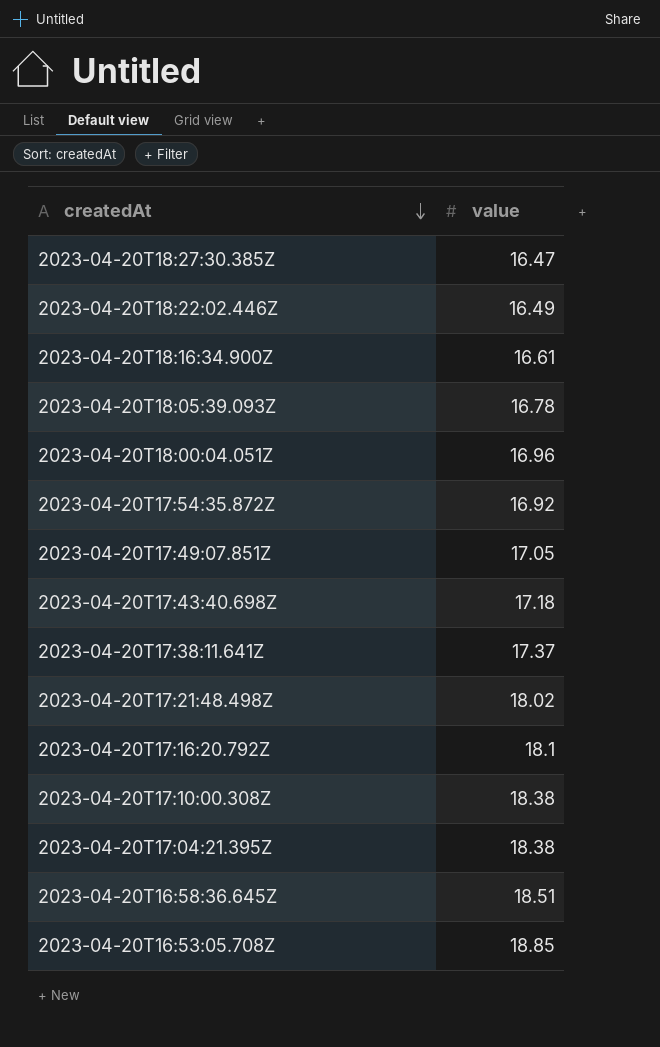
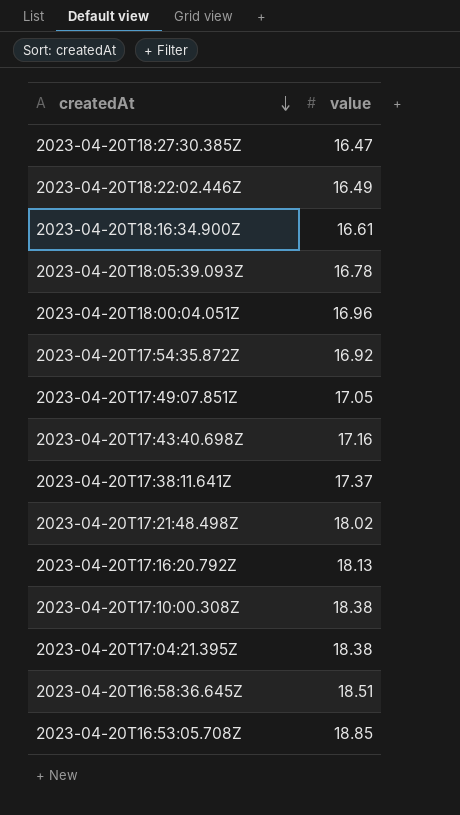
2023-04-20T17:43:40.698Z | value: 17.18 -> 17.16
2023-04-20T17:16:20.792Z | value: 18.1 -> 18.13

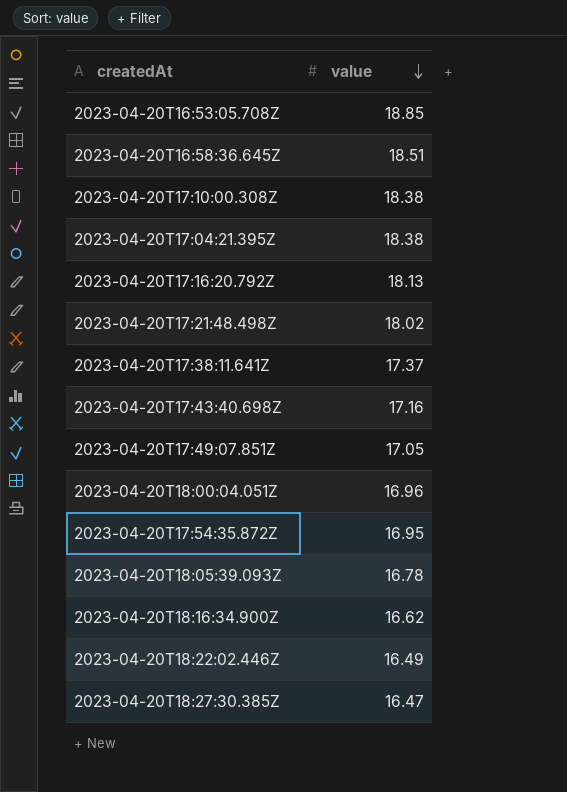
row order: createdAt descending -> value descending
2023-04-20T17:54:35.872Z | value: 16.92 -> 16.95
2023-04-20T18:16:34.900Z | value: 16.61 -> 16.62

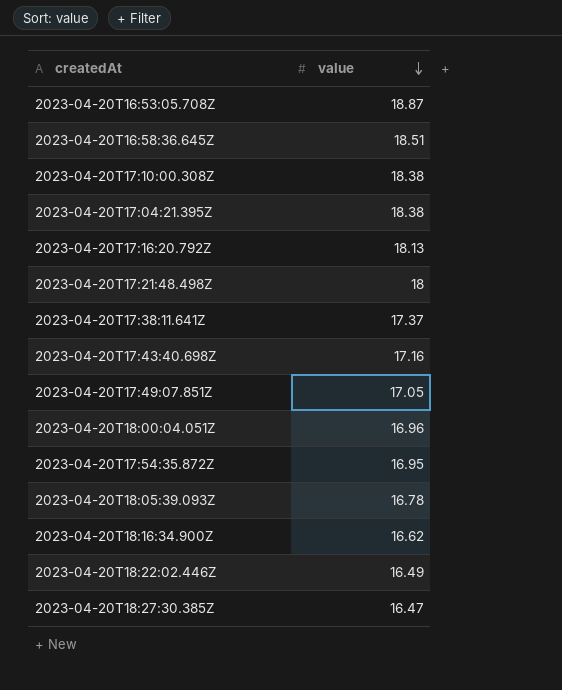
2023-04-20T16:53:05.708Z | value: 18.85 -> 18.87
2023-04-20T17:21:48.498Z | value: 18.02 -> 18

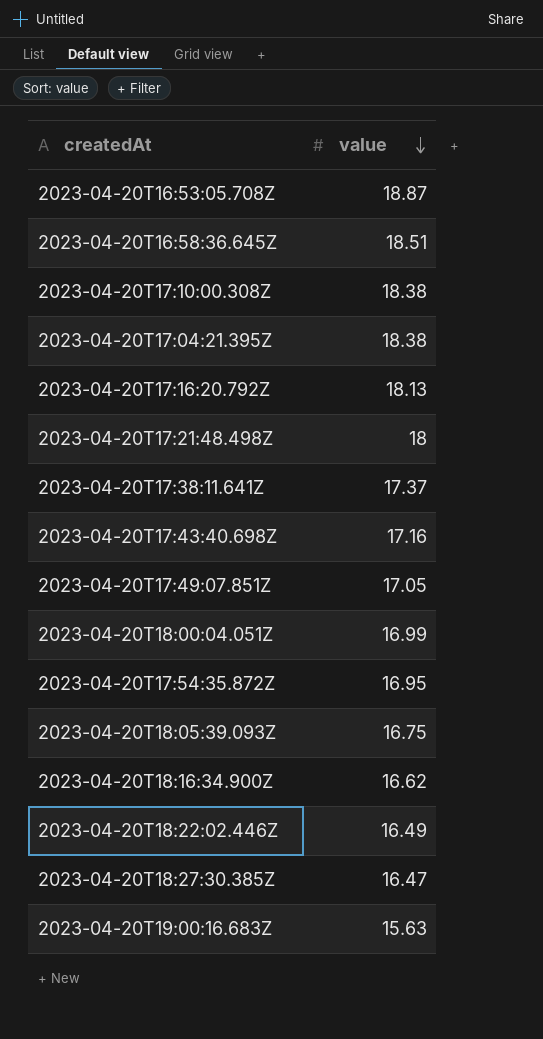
2023-04-20T18:00:04.051Z | value: 16.96 -> 16.99
2023-04-20T18:05:39.093Z | value: 16.78 -> 16.75
row 2023-04-20T19:00:16.683Z: none -> 15.63

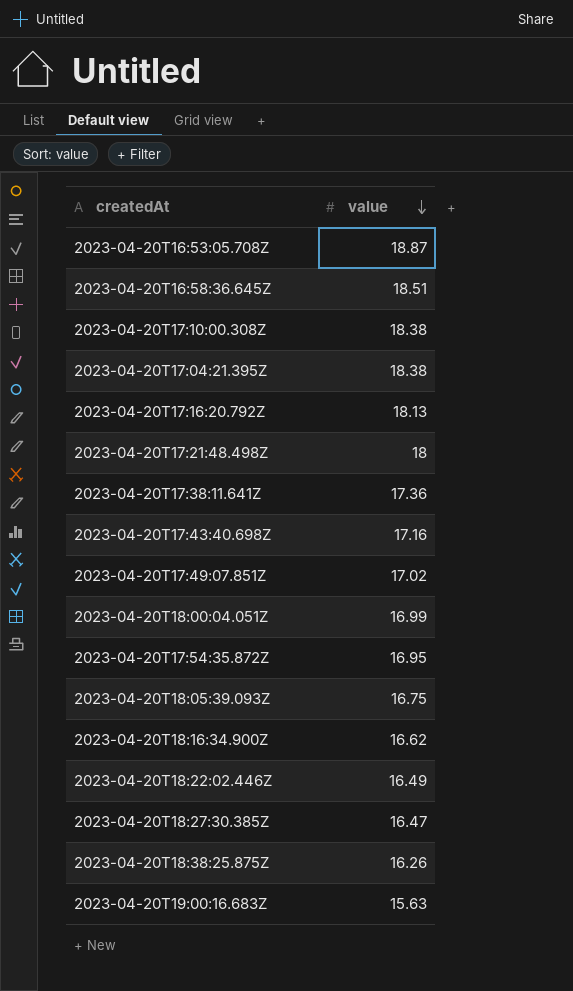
2023-04-20T17:38:11.641Z | value: 17.37 -> 17.36
2023-04-20T17:49:07.851Z | value: 17.05 -> 17.02
row 2023-04-20T18:38:25.875Z: none -> 16.26

